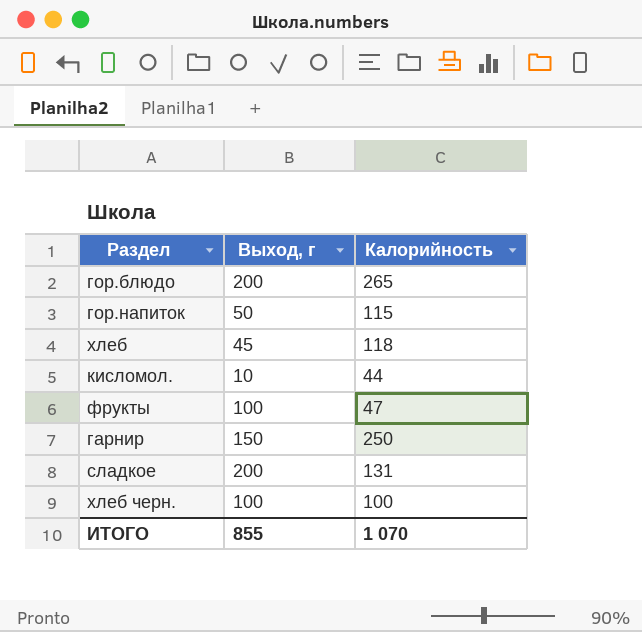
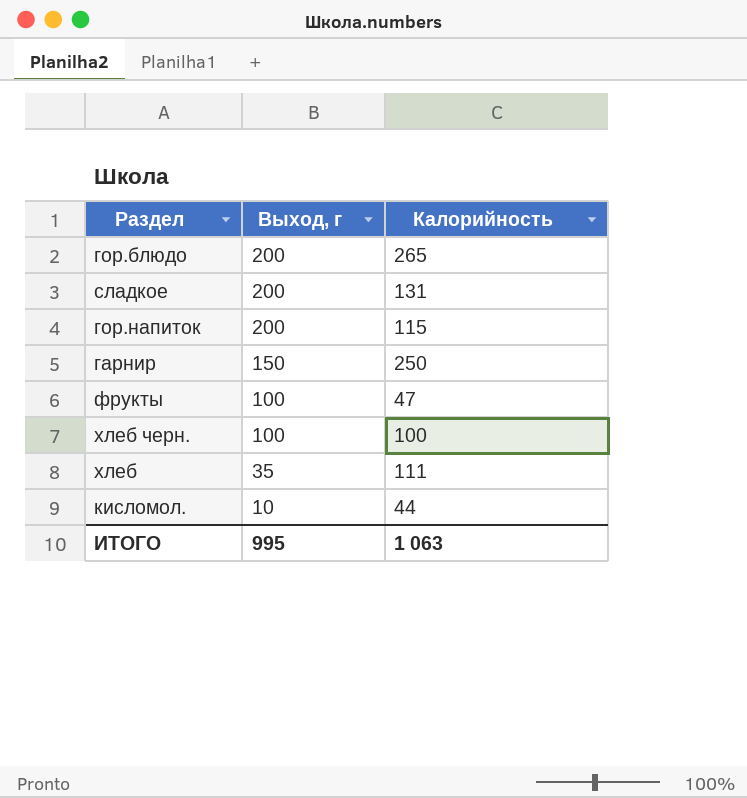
row order: none -> Выход, г descending
гор.напиток | Выход, г: 50 -> 200
хлеб | Выход, г: 45 -> 35
хлеб | Калорийность: 118 -> 111
ИТОГО | Выход, г: 855 -> 995
ИТОГО | Калорийность: 1 070 -> 1 063

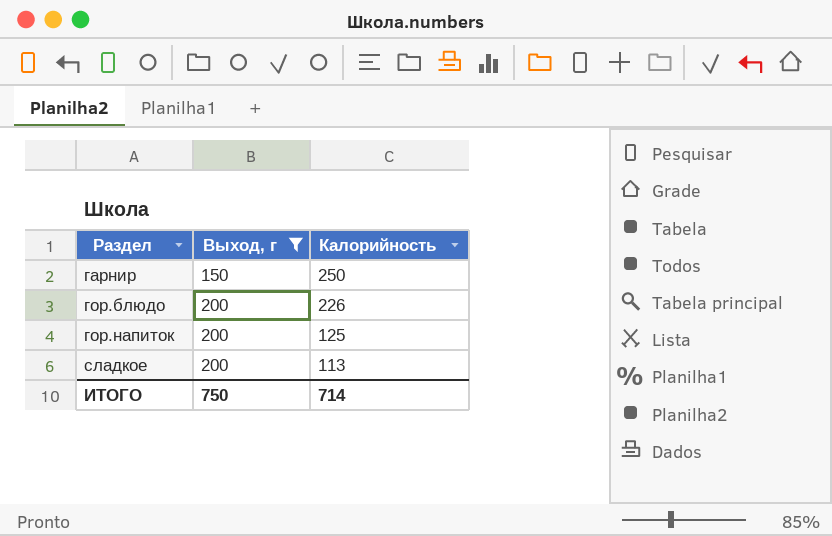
filter: none -> Выход, г >= 150
row order: Выход, г descending -> Раздел ascending
гор.блюдо | Калорийность: 265 -> 226
гор.напиток | Калорийность: 115 -> 125
сладкое | Калорийность: 131 -> 113
ИТОГО | Выход, г: 995 -> 750
ИТОГО | Калорийность: 1 063 -> 714

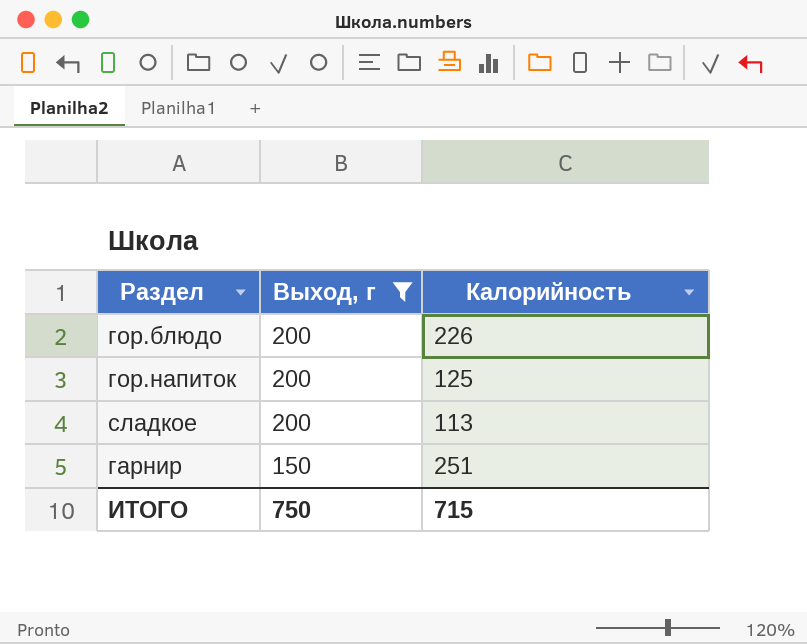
row order: Раздел ascending -> Выход, г descending
гарнир | Калорийность: 250 -> 251
ИТОГО | Калорийность: 714 -> 715

